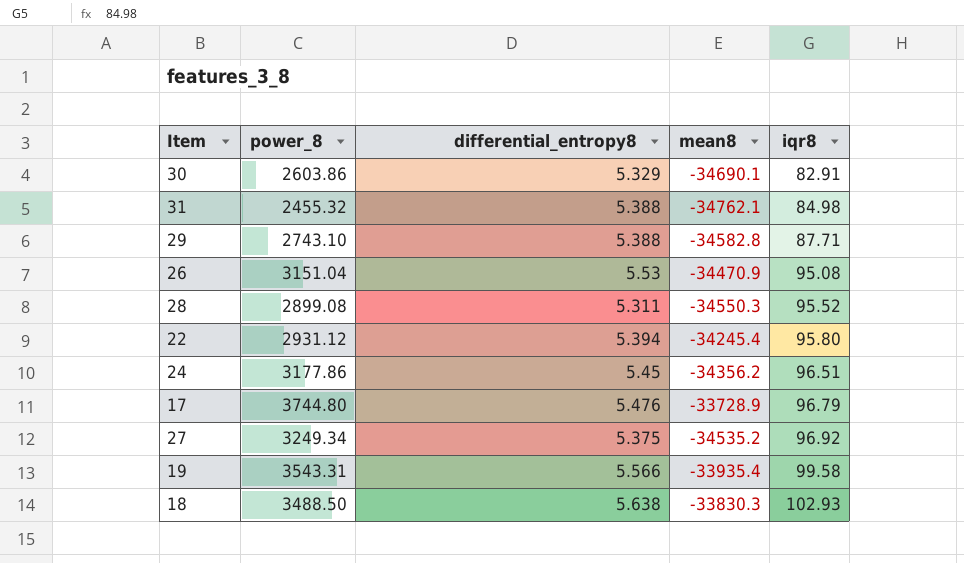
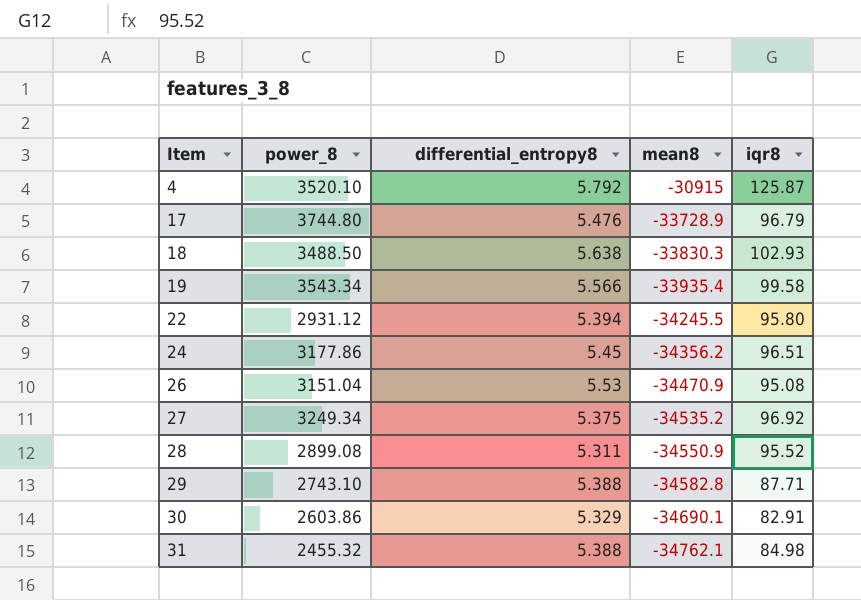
row order: iqr8 ascending -> Item ascending
row 4: none -> 3520.10 | 5.792 | -30915 | 125.87
19 | power_8: 3543.31 -> 3543.34
22 | mean8: -34245.4 -> -34245.5
28 | mean8: -34550.3 -> -34550.9

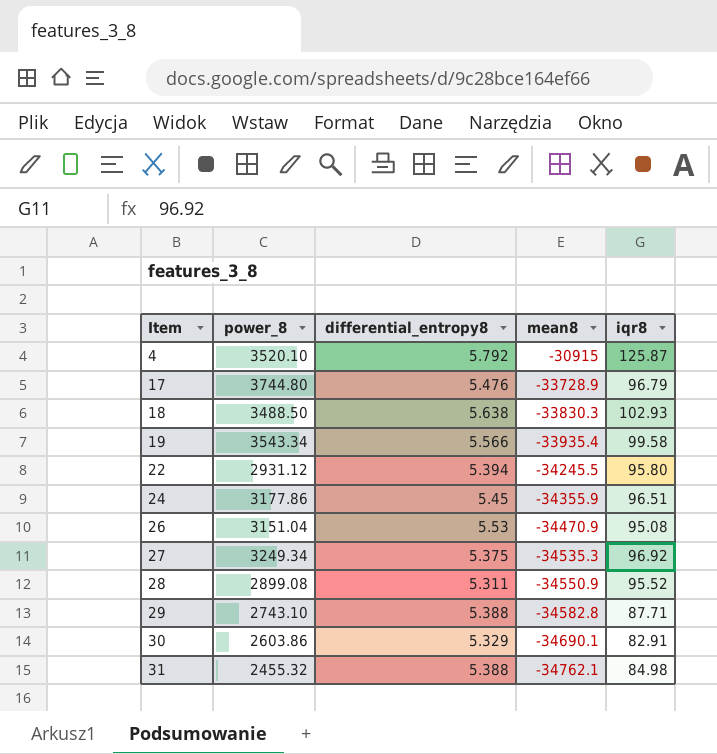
24 | mean8: -34356.2 -> -34355.9
27 | mean8: -34535.2 -> -34535.3

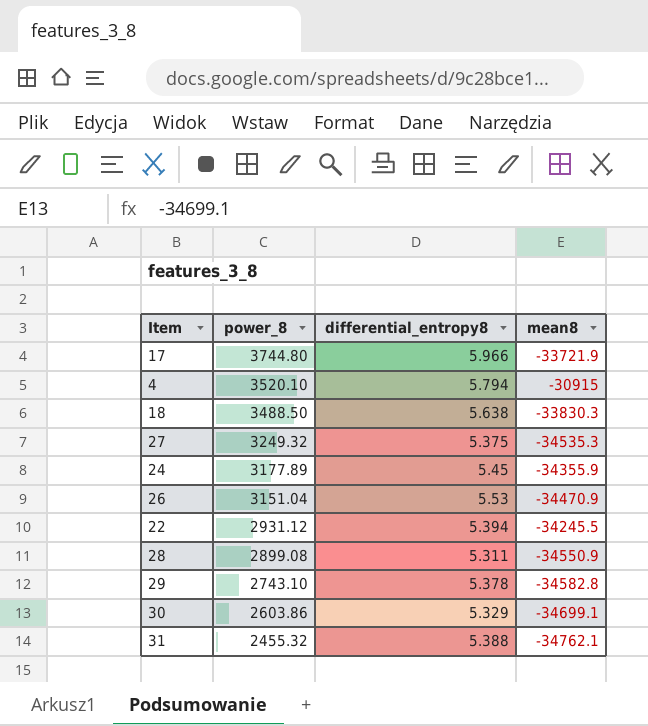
row order: Item ascending -> power_8 descending
column iqr8 | position: 5 -> none
row 19: 3543.34 | 5.566 | -33935.4 | 99.58 -> none
17 | differential_entropy8: 5.476 -> 5.966
17 | mean8: -33728.9 -> -33721.9
4 | differential_entropy8: 5.792 -> 5.794
27 | power_8: 3249.34 -> 3249.32
24 | power_8: 3177.86 -> 3177.89
29 | differential_entropy8: 5.388 -> 5.378
30 | mean8: -34690.1 -> -34699.1

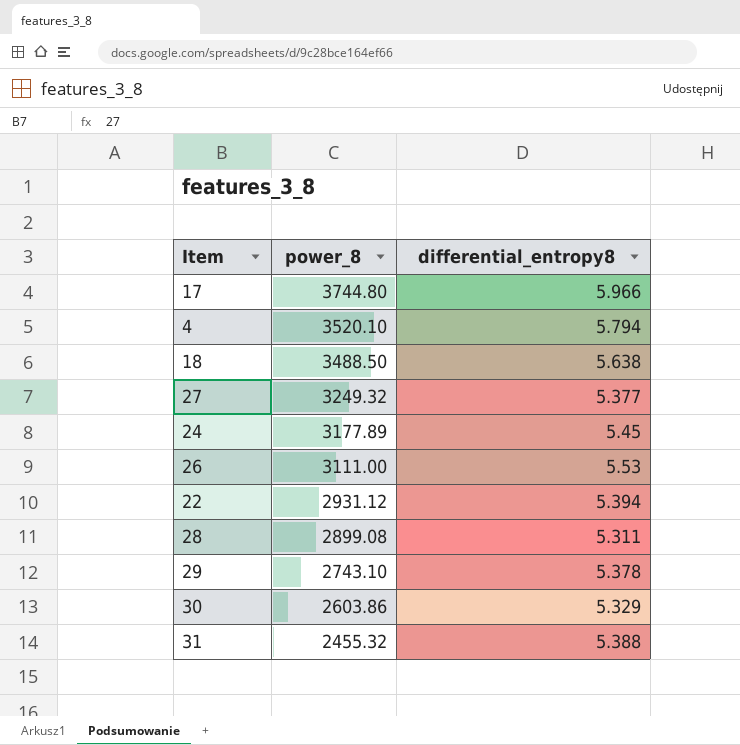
column mean8 | position: 4 -> none
27 | differential_entropy8: 5.375 -> 5.377
26 | power_8: 3151.04 -> 3111.00

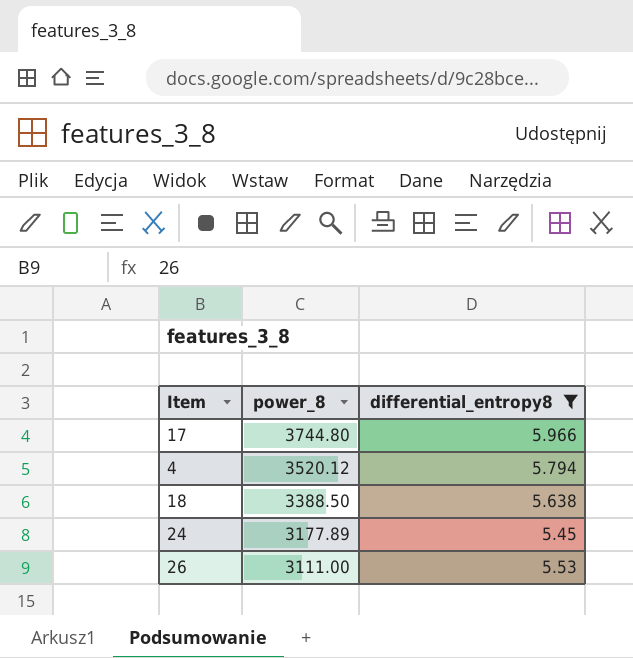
filter: none -> differential_entropy8 >= 5.45
4 | power_8: 3520.10 -> 3520.12
18 | power_8: 3488.50 -> 3388.50

